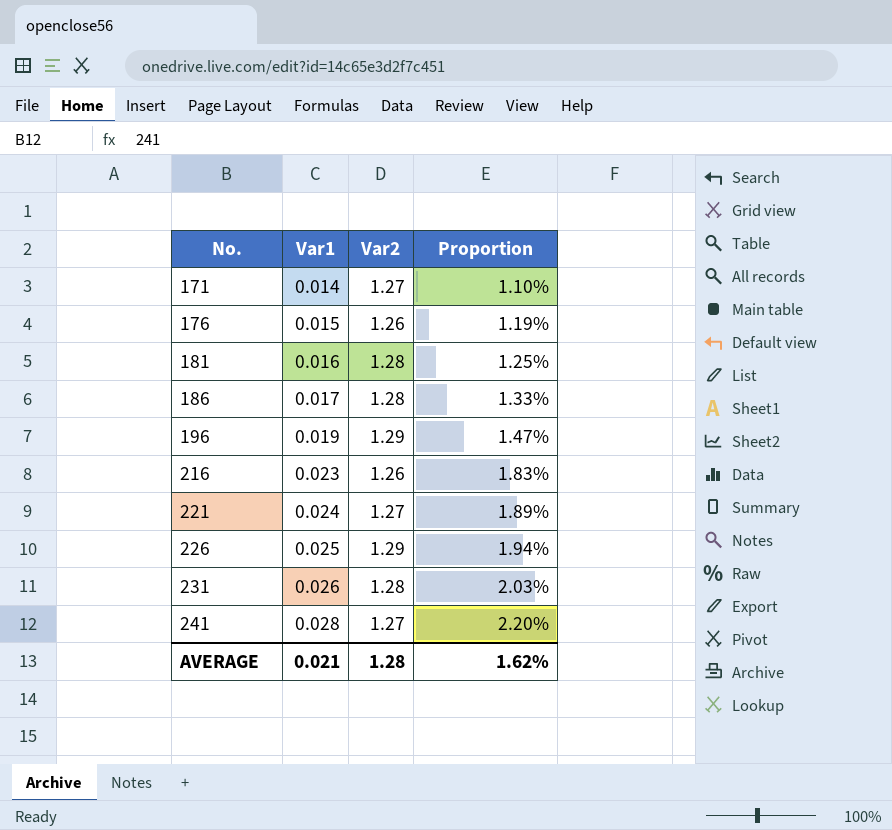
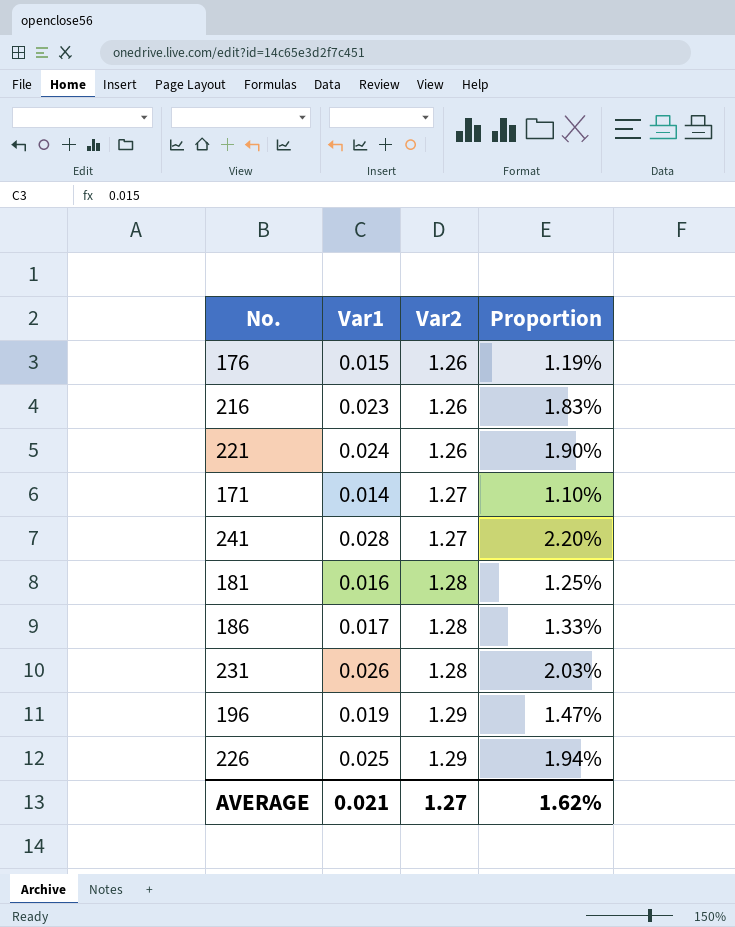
row order: No. ascending -> Var2 ascending
221 | Var2: 1.27 -> 1.26
221 | Proportion: 1.89% -> 1.90%
AVERAGE | Var2: 1.28 -> 1.27

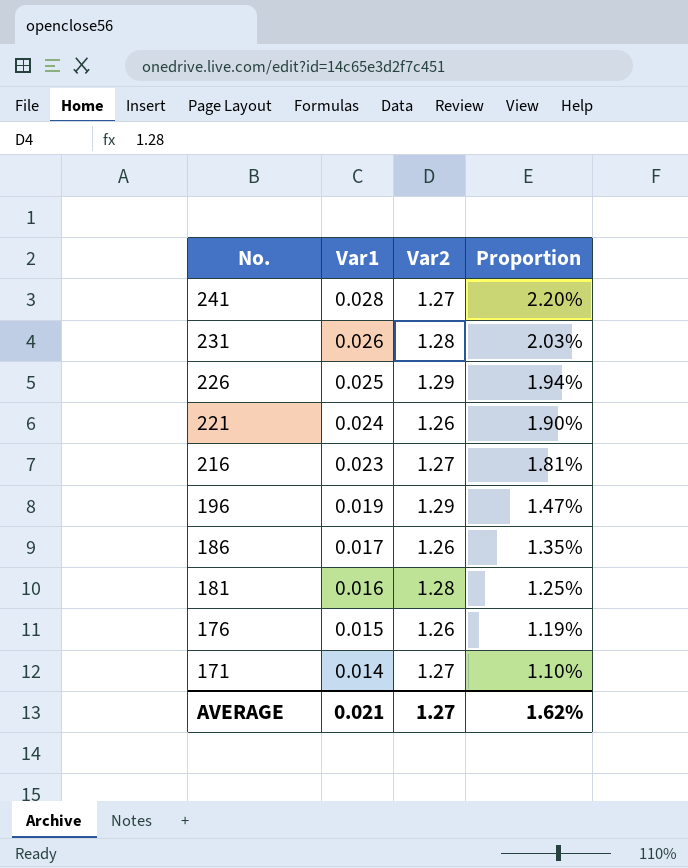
row order: Var2 ascending -> No. descending
216 | Var2: 1.26 -> 1.27
216 | Proportion: 1.83% -> 1.81%
186 | Var2: 1.28 -> 1.26
186 | Proportion: 1.33% -> 1.35%

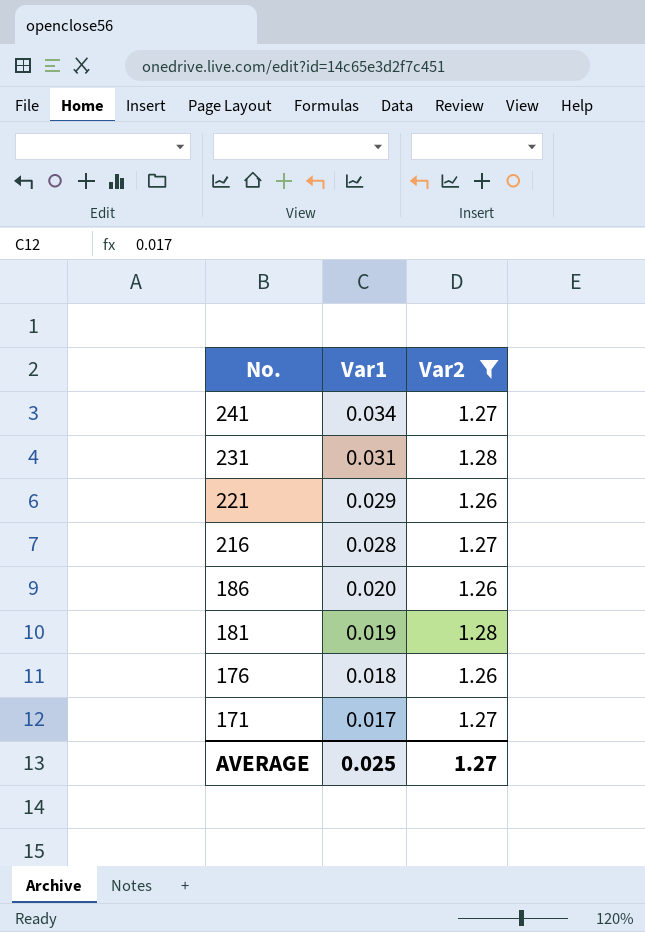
filter: none -> Var2 != 1.29
column Proportion | formula: [Var1] / [Var2] -> none
241 | Var1: 0.028 -> 0.034
231 | Var1: 0.026 -> 0.031
221 | Var1: 0.024 -> 0.029
216 | Var1: 0.023 -> 0.028
186 | Var1: 0.017 -> 0.020
181 | Var1: 0.016 -> 0.019
176 | Var1: 0.015 -> 0.018
171 | Var1: 0.014 -> 0.017
AVERAGE | Var1: 0.021 -> 0.025

